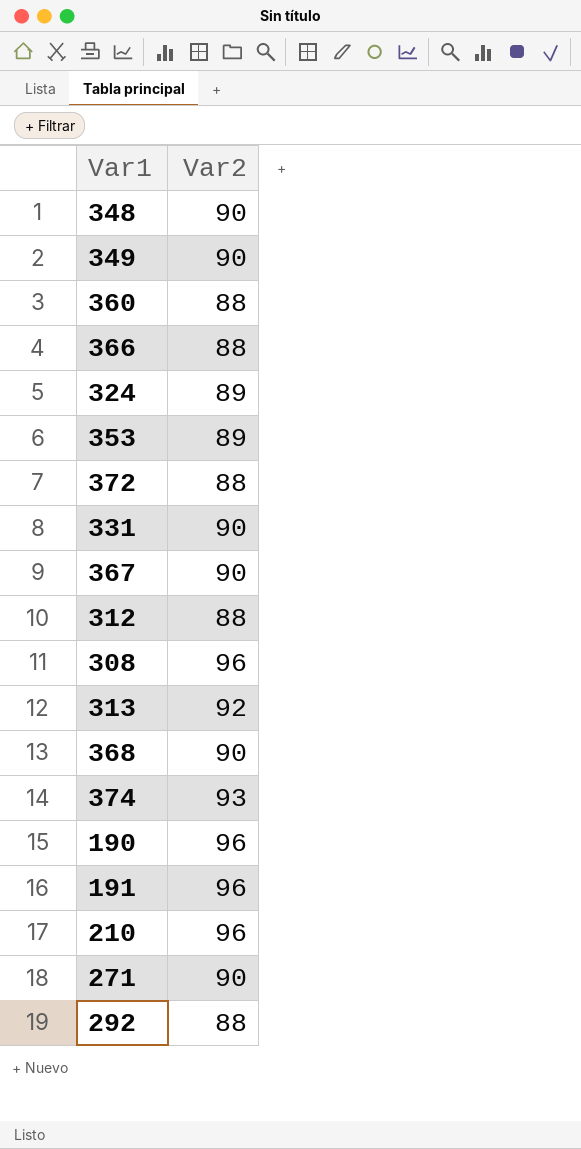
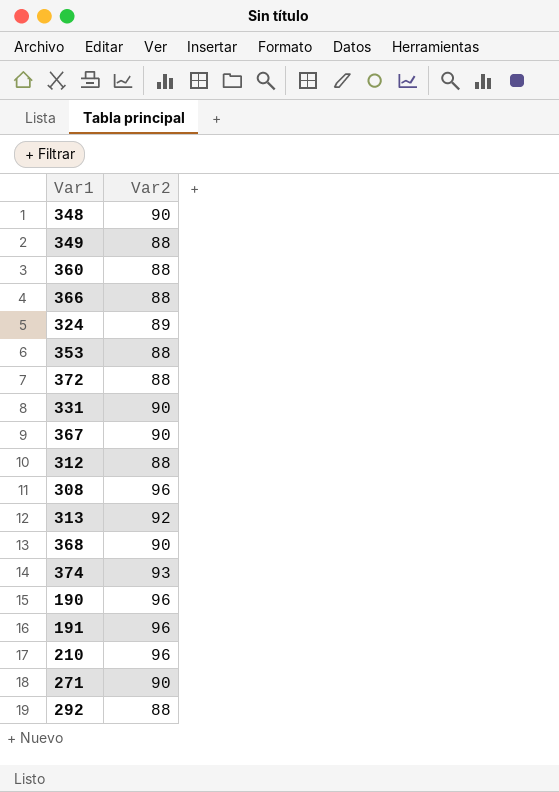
349 | Var2: 90 -> 88
353 | Var2: 89 -> 88

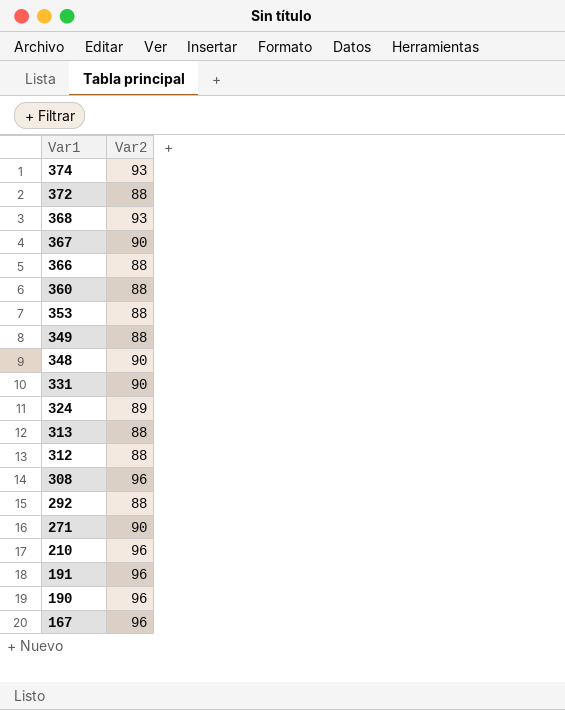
row order: none -> Var1 descending
368 | Var2: 90 -> 93
313 | Var2: 92 -> 88
row 167: none -> 96

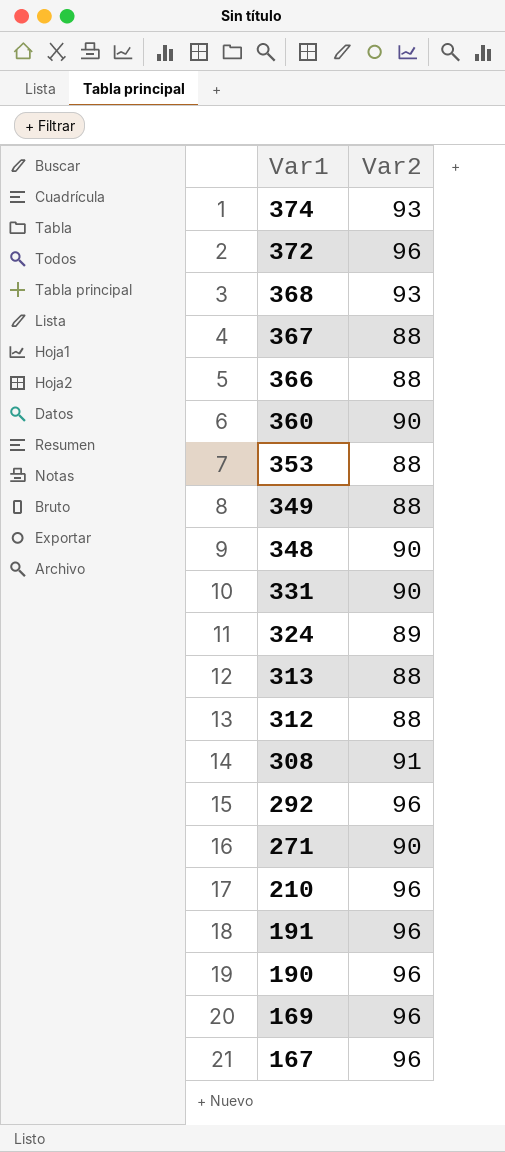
372 | Var2: 88 -> 96
367 | Var2: 90 -> 88
360 | Var2: 88 -> 90
308 | Var2: 96 -> 91
292 | Var2: 88 -> 96
row 169: none -> 96

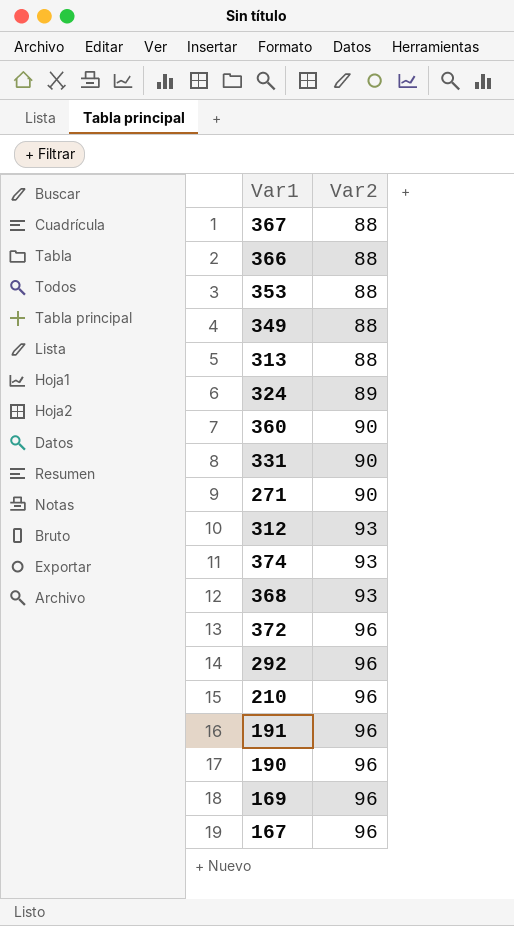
row order: Var1 descending -> Var2 ascending
row 348: 90 -> none
row 308: 91 -> none
312 | Var2: 88 -> 93

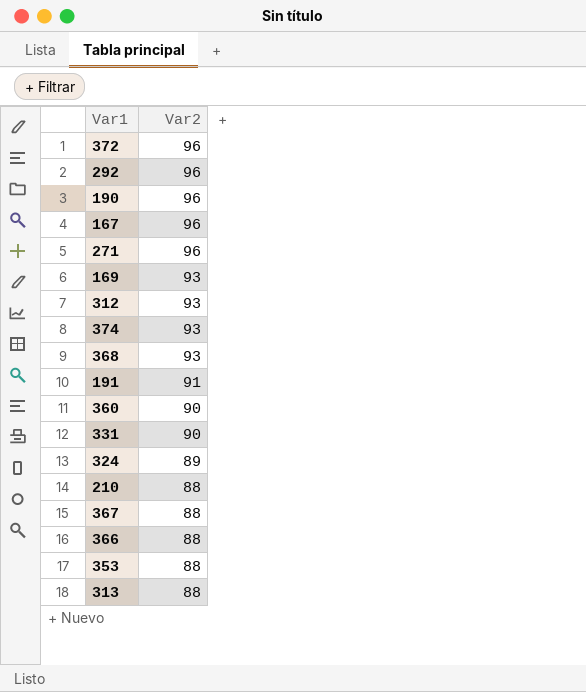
row order: Var2 ascending -> Var2 descending
row 349: 88 -> none
271 | Var2: 90 -> 96
169 | Var2: 96 -> 93
191 | Var2: 96 -> 91
210 | Var2: 96 -> 88

